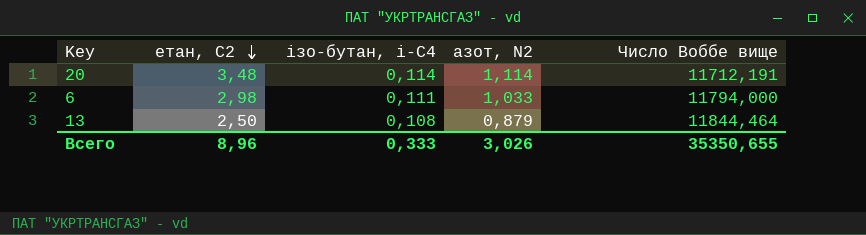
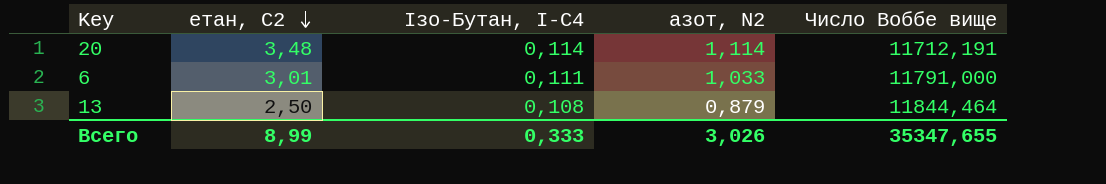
column name: ізо-бутан, і-С4 -> Ізо-Бутан, І-С4
6 | етан, С2: 2,98 -> 3,01
6 | Число Воббе вище: 11794,000 -> 11791,000
Всего | етан, С2: 8,96 -> 8,99
Всего | Число Воббе вище: 35350,655 -> 35347,655

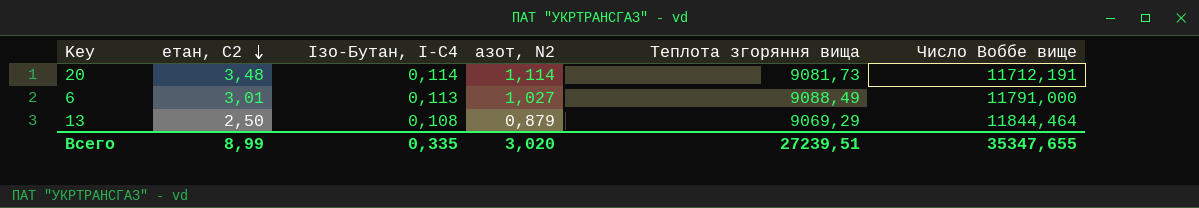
column Теплота згоряння вища | position: none -> 5
6 | Ізо-Бутан, І-С4: 0,111 -> 0,113
6 | азот, N2: 1,033 -> 1,027
Всего | Ізо-Бутан, І-С4: 0,333 -> 0,335
Всего | азот, N2: 3,026 -> 3,020

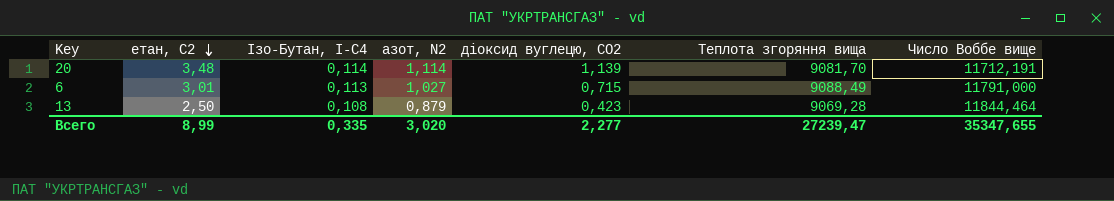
column діоксид вуглецю, CО2 | position: none -> 5
20 | Теплота згоряння вища: 9081,73 -> 9081,70
13 | Теплота згоряння вища: 9069,29 -> 9069,28
Всего | Теплота згоряння вища: 27239,51 -> 27239,47

